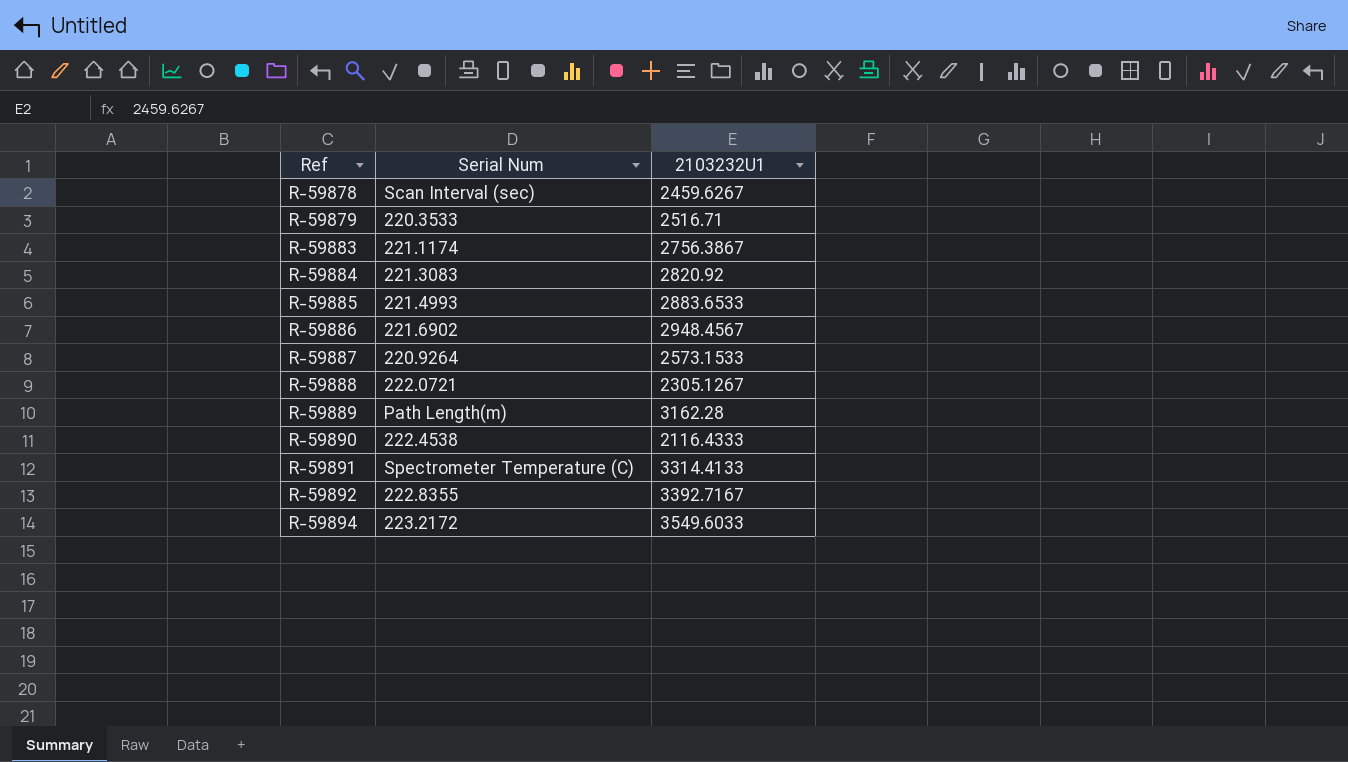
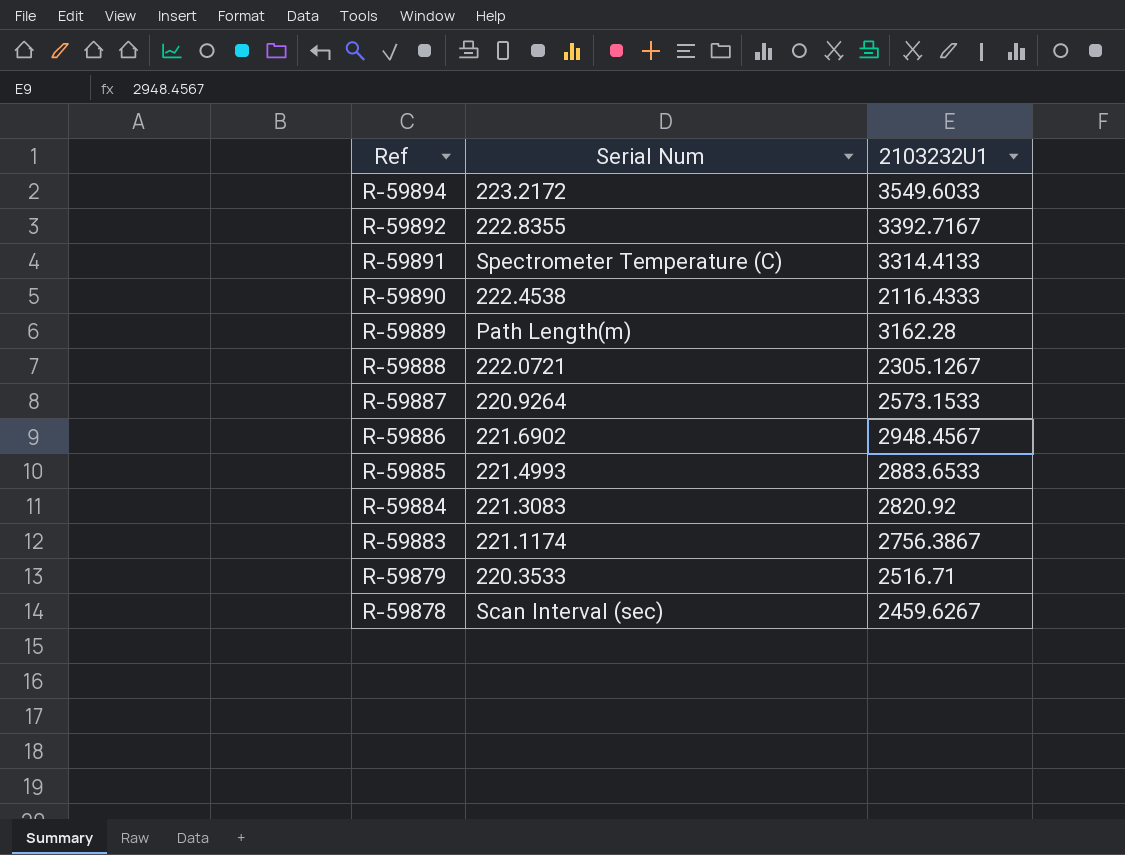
row order: Ref ascending -> Ref descending

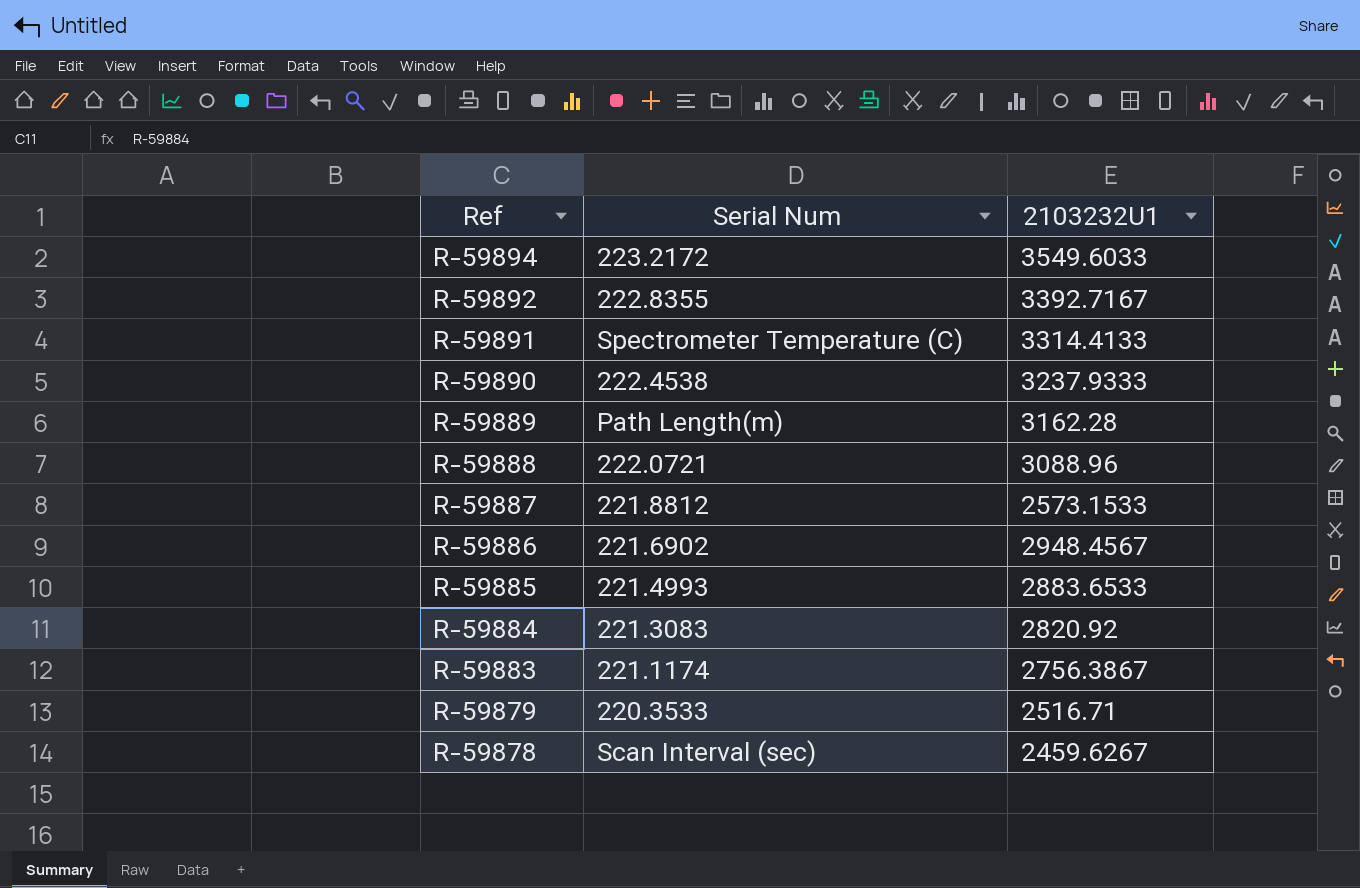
R-59890 | 2103232U1: 2116.4333 -> 3237.9333
R-59888 | 2103232U1: 2305.1267 -> 3088.96
R-59887 | Serial Num: 220.9264 -> 221.8812

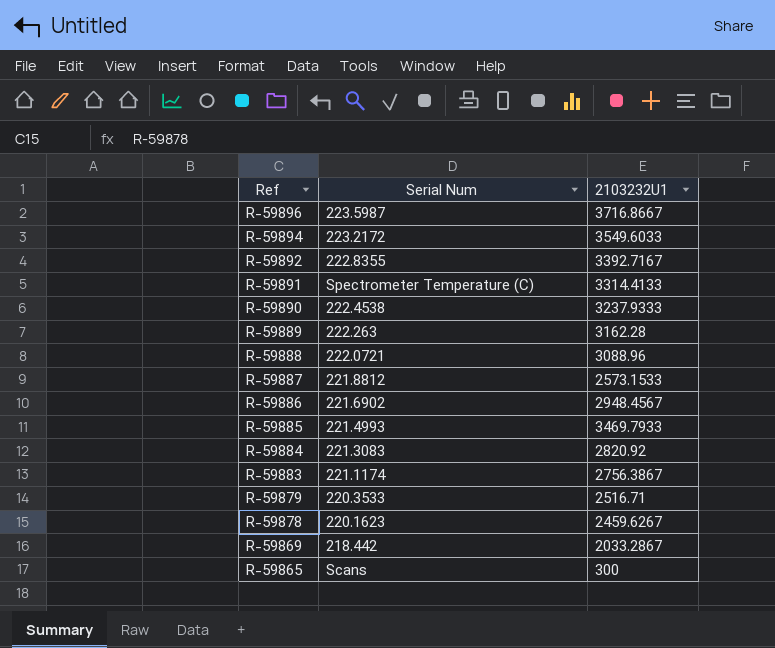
row R-59896: none -> 223.5987 | 3716.8667
R-59889 | Serial Num: Path Length(m) -> 222.263
R-59885 | 2103232U1: 2883.6533 -> 3469.7933
R-59878 | Serial Num: Scan Interval (sec) -> 220.1623
row R-59869: none -> 218.442 | 2033.2867
row R-59865: none -> Scans | 300

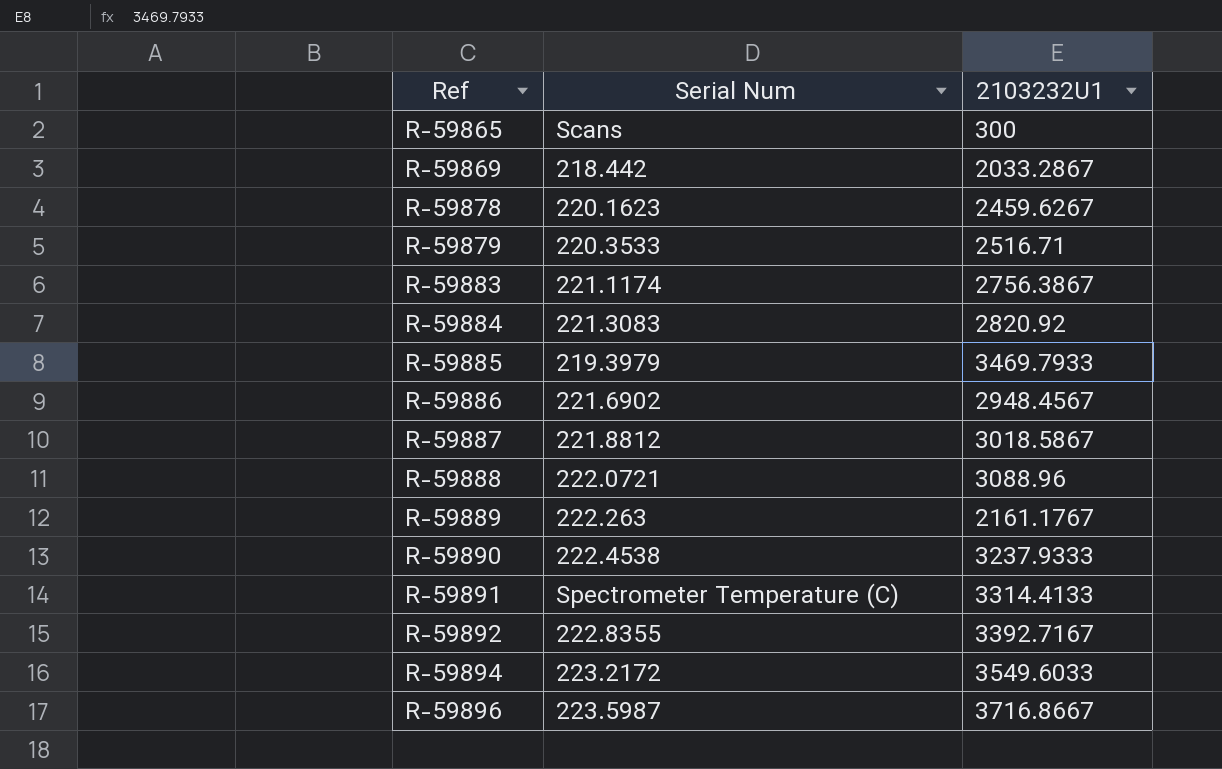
row order: Ref descending -> Ref ascending
R-59885 | Serial Num: 221.4993 -> 219.3979
R-59887 | 2103232U1: 2573.1533 -> 3018.5867
R-59889 | 2103232U1: 3162.28 -> 2161.1767

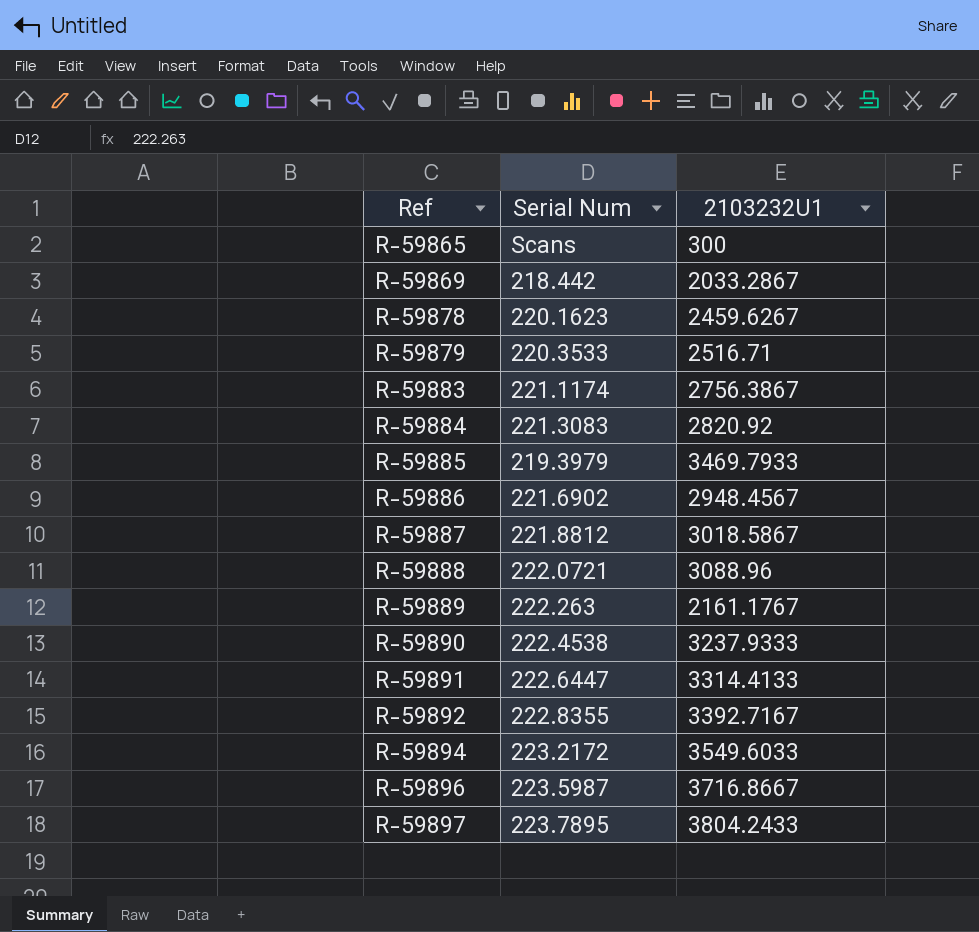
R-59891 | Serial Num: Spectrometer Temperature (C) -> 222.6447
row R-59897: none -> 223.7895 | 3804.2433

